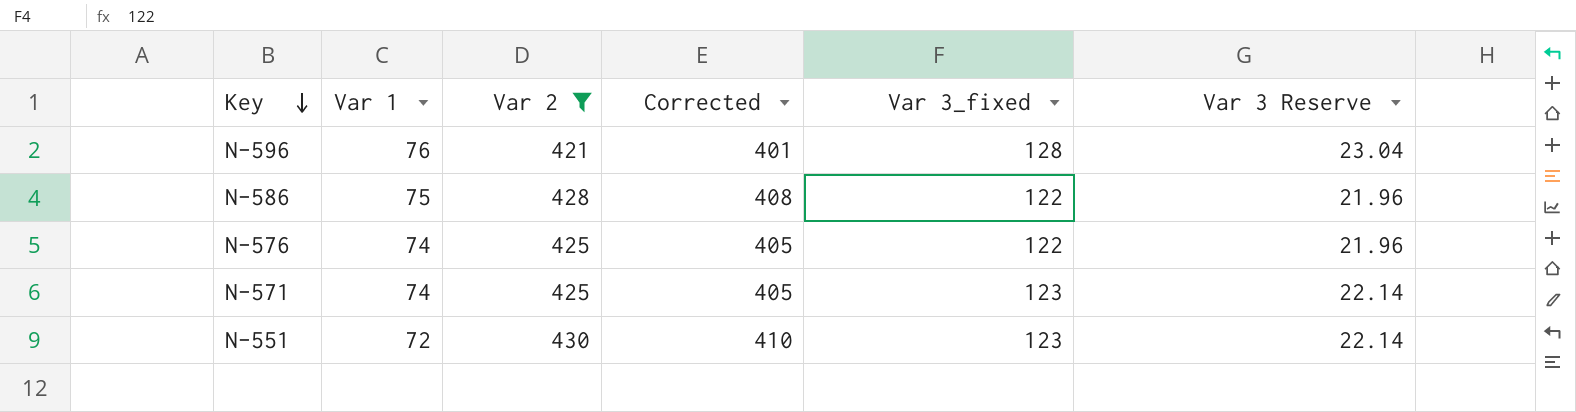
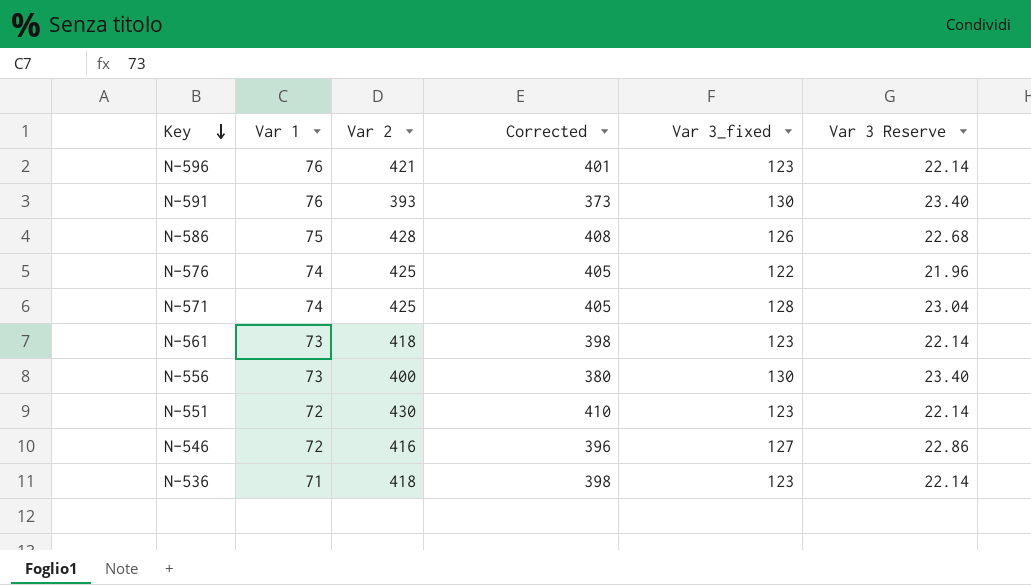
filter: Var 2 >= 421 -> none
N-596 | Var 3_fixed: 128 -> 123
N-596 | Var 3 Reserve: 23.04 -> 22.14
N-586 | Var 3_fixed: 122 -> 126
N-586 | Var 3 Reserve: 21.96 -> 22.68
N-571 | Var 3_fixed: 123 -> 128
N-571 | Var 3 Reserve: 22.14 -> 23.04

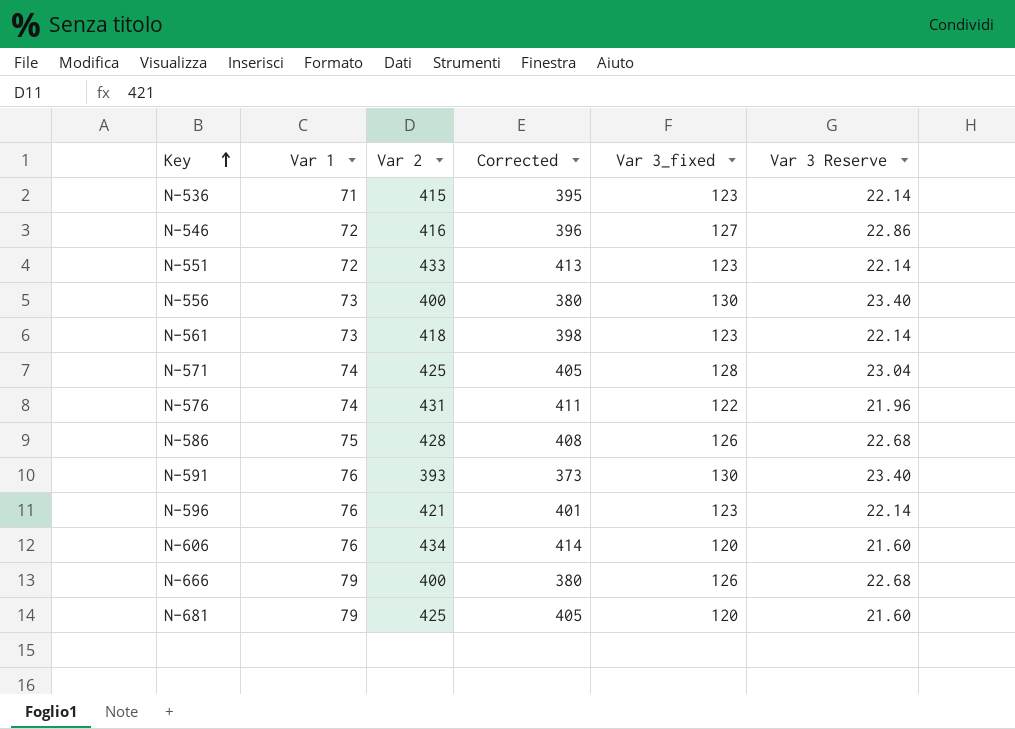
row order: Key descending -> Key ascending
N-536 | Var 2: 418 -> 415
N-536 | Corrected: 398 -> 395
N-551 | Var 2: 430 -> 433
N-551 | Corrected: 410 -> 413
N-576 | Var 2: 425 -> 431
N-576 | Corrected: 405 -> 411
row N-606: none -> 76 | 434 | 414 | 120 | 21.60
row N-666: none -> 79 | 400 | 380 | 126 | 22.68
row N-681: none -> 79 | 425 | 405 | 120 | 21.60

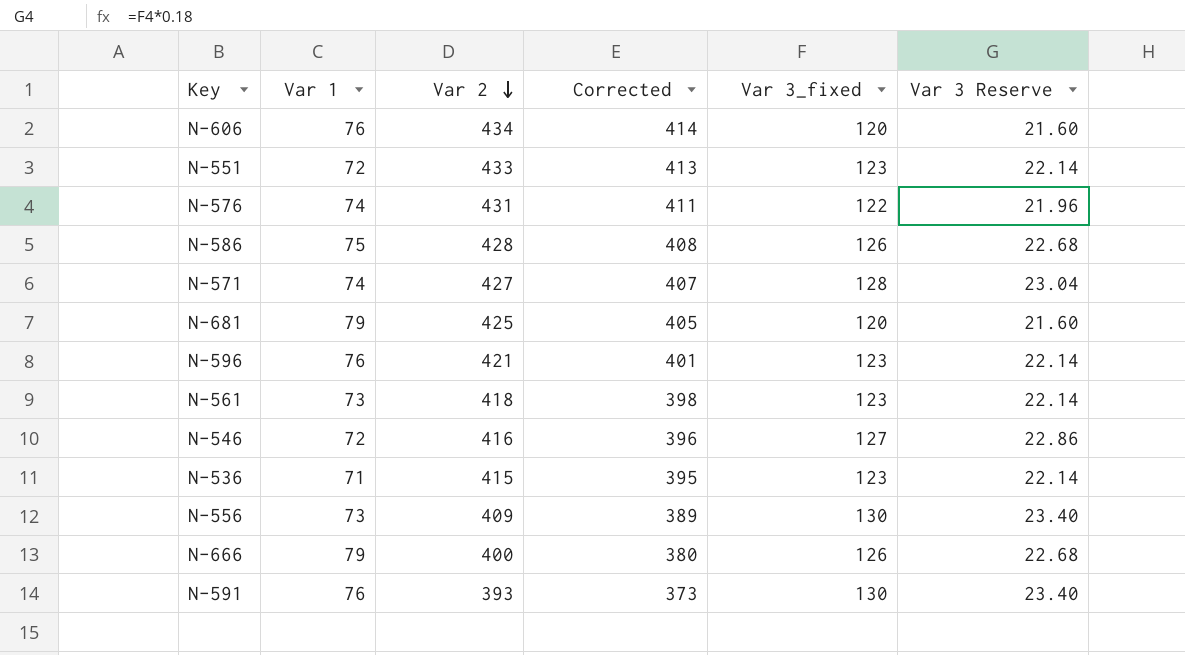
row order: Key ascending -> Var 2 descending
N-571 | Var 2: 425 -> 427
N-571 | Corrected: 405 -> 407
N-556 | Var 2: 400 -> 409
N-556 | Corrected: 380 -> 389

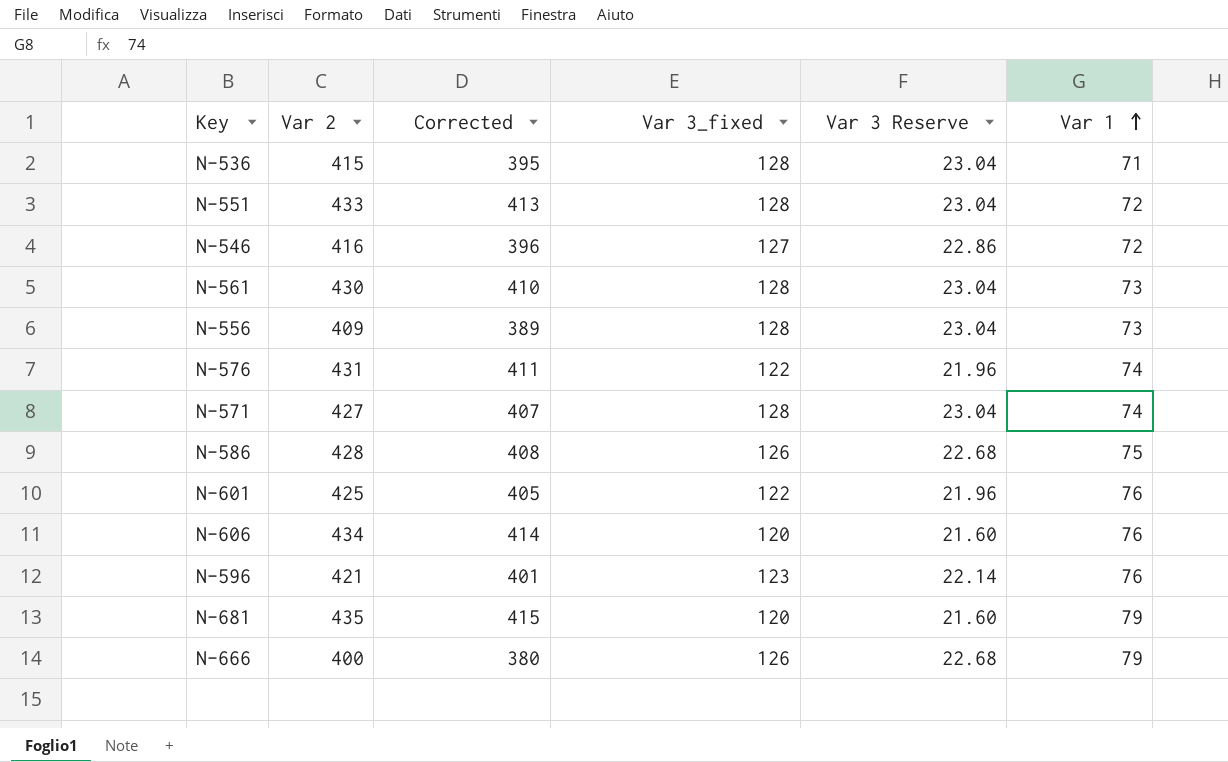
row order: Var 2 descending -> Var 1 ascending
column Var 1 | position: 2 -> 6
row N-591: 76 | 393 | 373 | 130 | 23.40 -> none
N-536 | Var 3_fixed: 123 -> 128
N-536 | Var 3 Reserve: 22.14 -> 23.04
N-551 | Var 3_fixed: 123 -> 128
N-551 | Var 3 Reserve: 22.14 -> 23.04
N-561 | Var 2: 418 -> 430
N-561 | Corrected: 398 -> 410
N-561 | Var 3_fixed: 123 -> 128
N-561 | Var 3 Reserve: 22.14 -> 23.04
N-556 | Var 3_fixed: 130 -> 128
N-556 | Var 3 Reserve: 23.40 -> 23.04
row N-601: none -> 425 | 405 | 122 | 21.96 | 76
N-681 | Var 2: 425 -> 435
N-681 | Corrected: 405 -> 415

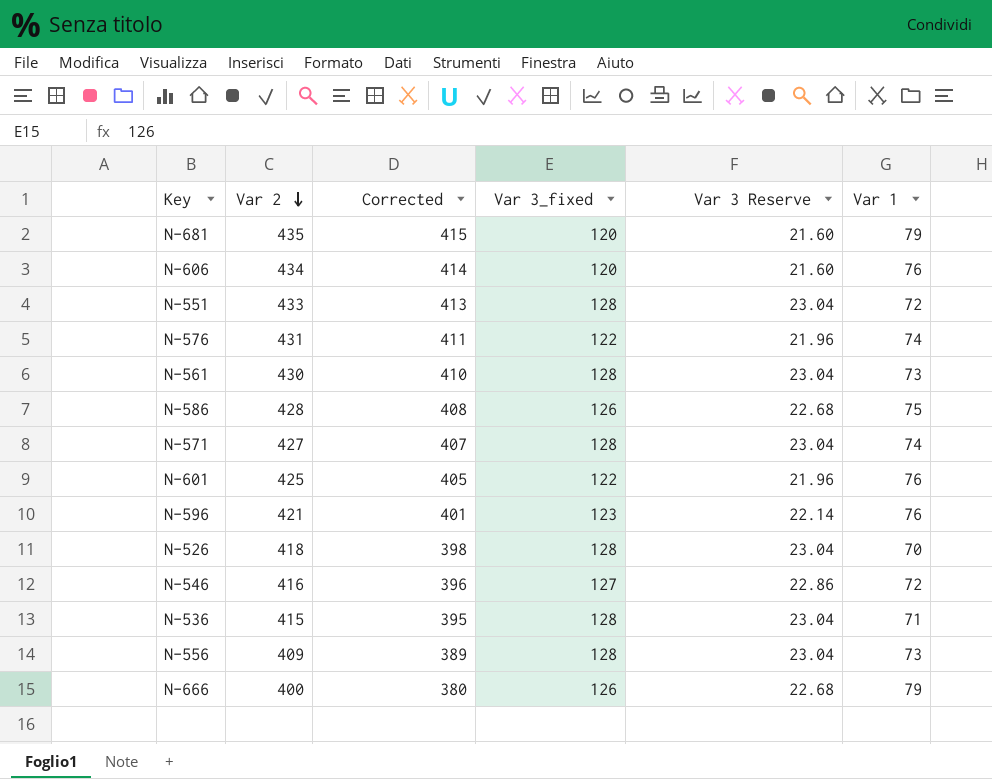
row order: Var 1 ascending -> Var 2 descending
row N-526: none -> 418 | 398 | 128 | 23.04 | 70

